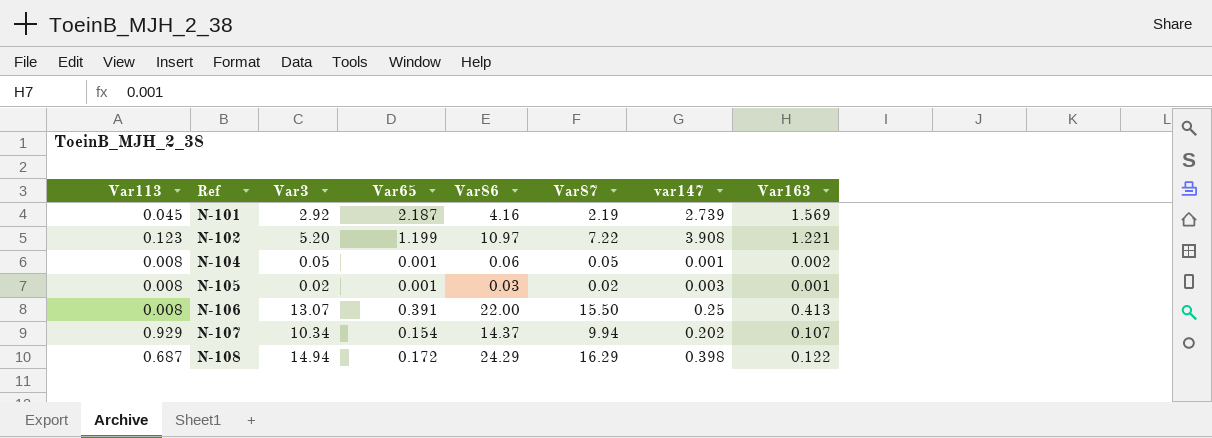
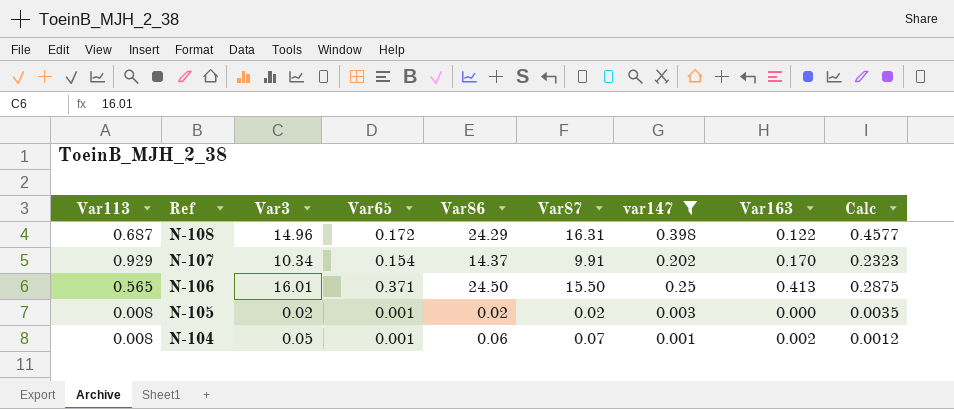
filter: none -> var147 <= 0.398
row order: Ref ascending -> Ref descending
column Calc | formula: none -> [var147] * 1.15
N-108 | Var3: 14.94 -> 14.96
N-108 | Var87: 16.29 -> 16.31
N-107 | Var87: 9.94 -> 9.91
N-107 | Var163: 0.107 -> 0.170
N-106 | Var113: 0.008 -> 0.565
N-106 | Var3: 13.07 -> 16.01
N-106 | Var65: 0.391 -> 0.371
N-106 | Var86: 22.00 -> 24.50
N-105 | Var86: 0.03 -> 0.02
N-105 | Var163: 0.001 -> 0.000
N-104 | Var87: 0.05 -> 0.07

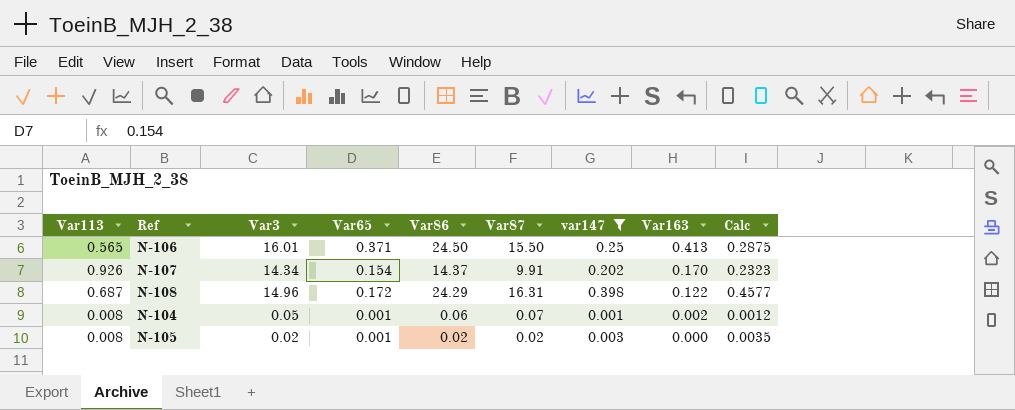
row order: Ref descending -> Var163 descending
N-107 | Var113: 0.929 -> 0.926
N-107 | Var3: 10.34 -> 14.34

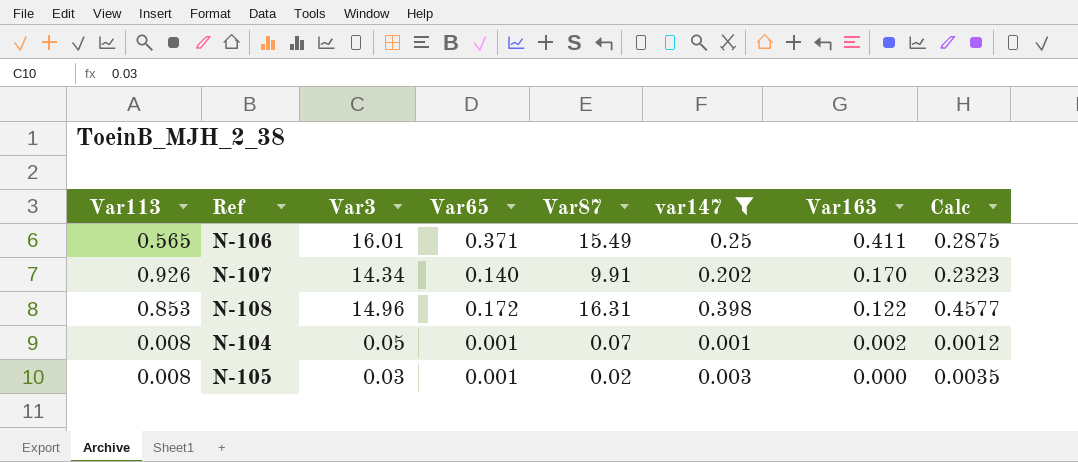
column Var86 | position: 5 -> none
N-106 | Var87: 15.50 -> 15.49
N-106 | Var163: 0.413 -> 0.411
N-107 | Var65: 0.154 -> 0.140
N-108 | Var113: 0.687 -> 0.853
N-105 | Var3: 0.02 -> 0.03

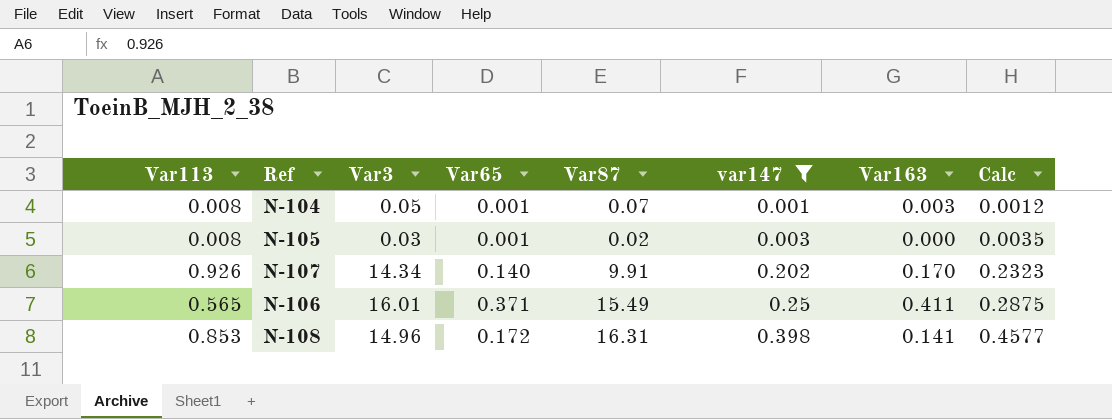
row order: Var163 descending -> var147 ascending
N-104 | Var163: 0.002 -> 0.003
N-108 | Var163: 0.122 -> 0.141

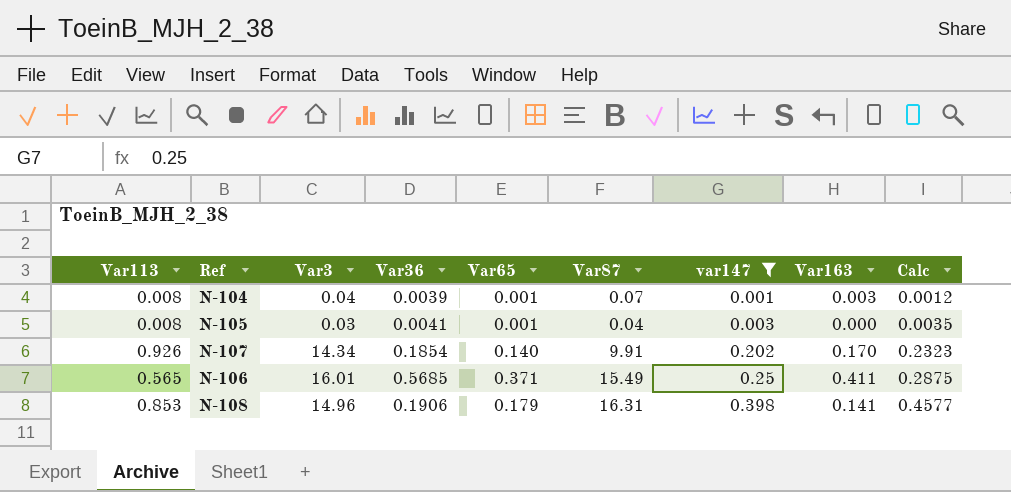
column Var36 | position: none -> 4
N-104 | Var3: 0.05 -> 0.04
N-105 | Var87: 0.02 -> 0.04
N-108 | Var65: 0.172 -> 0.179

